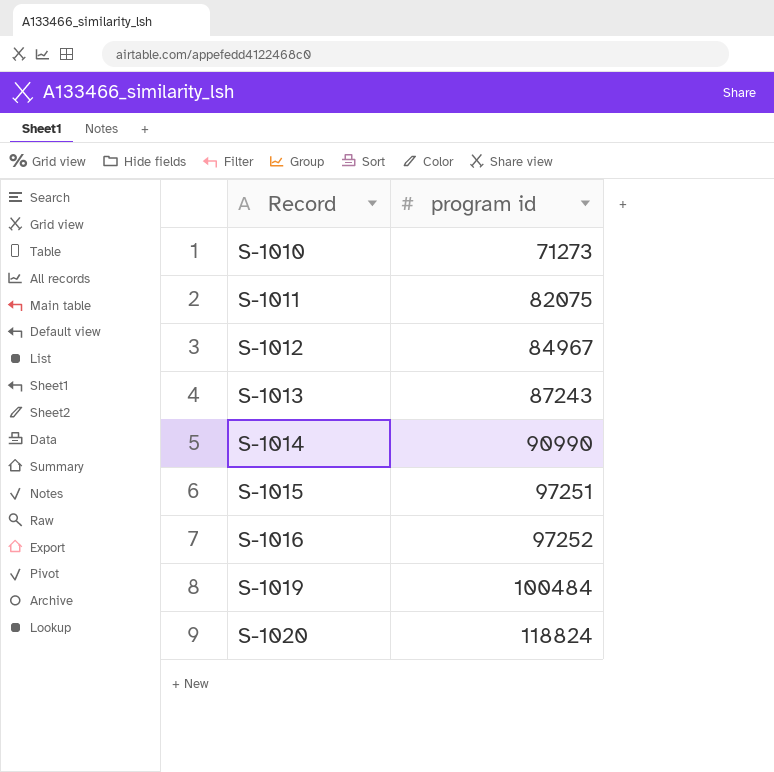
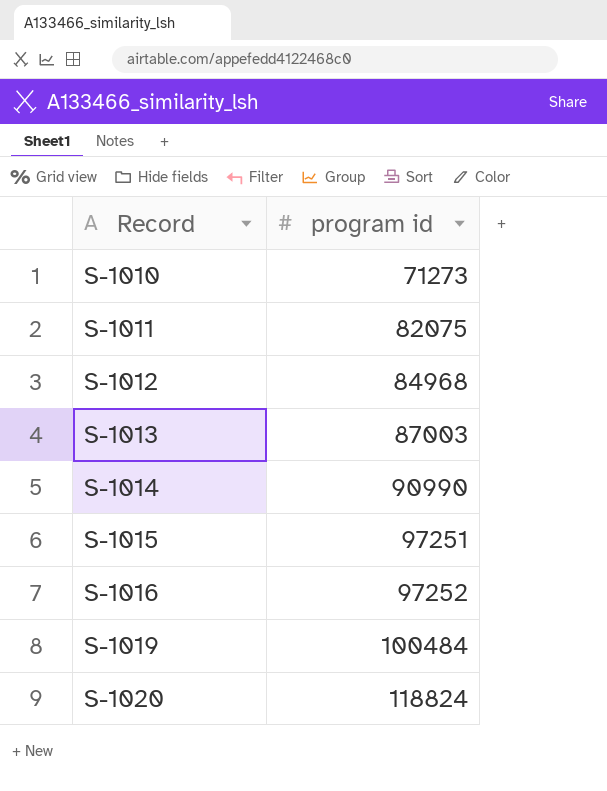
S-1012 | program id: 84967 -> 84968
S-1013 | program id: 87243 -> 87003

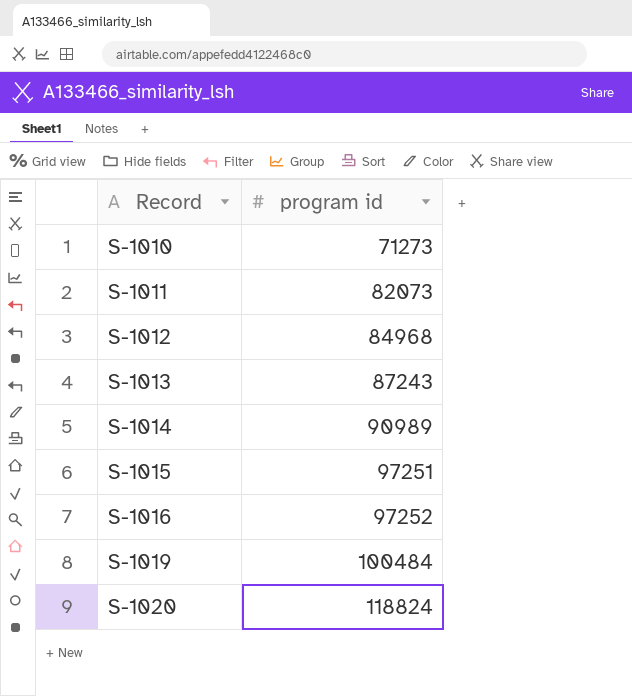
S-1011 | program id: 82075 -> 82073
S-1013 | program id: 87003 -> 87243
S-1014 | program id: 90990 -> 90989

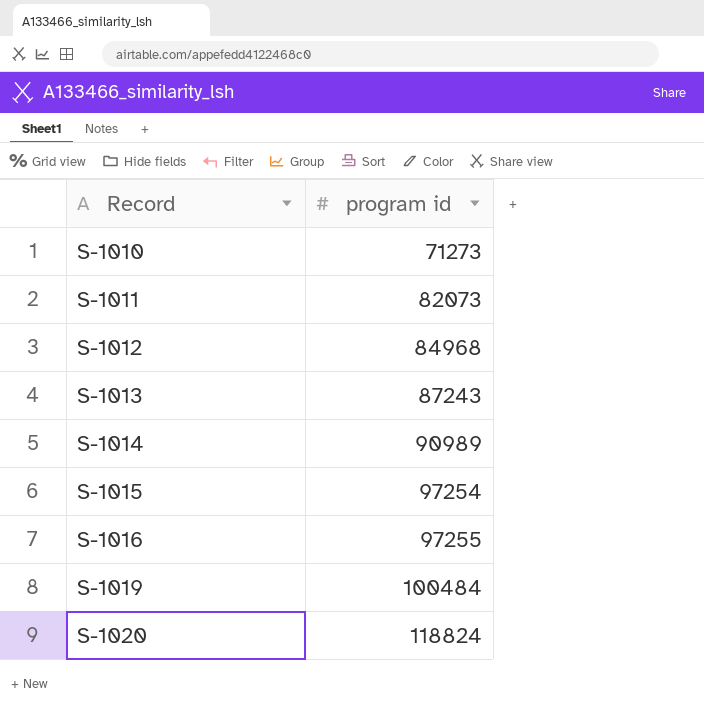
S-1015 | program id: 97251 -> 97254
S-1016 | program id: 97252 -> 97255

